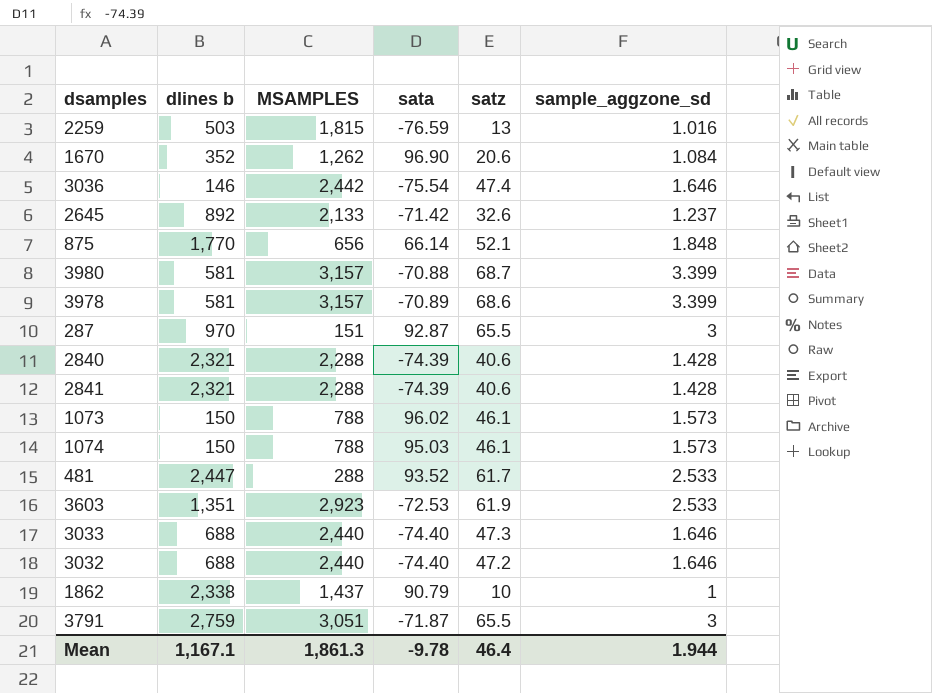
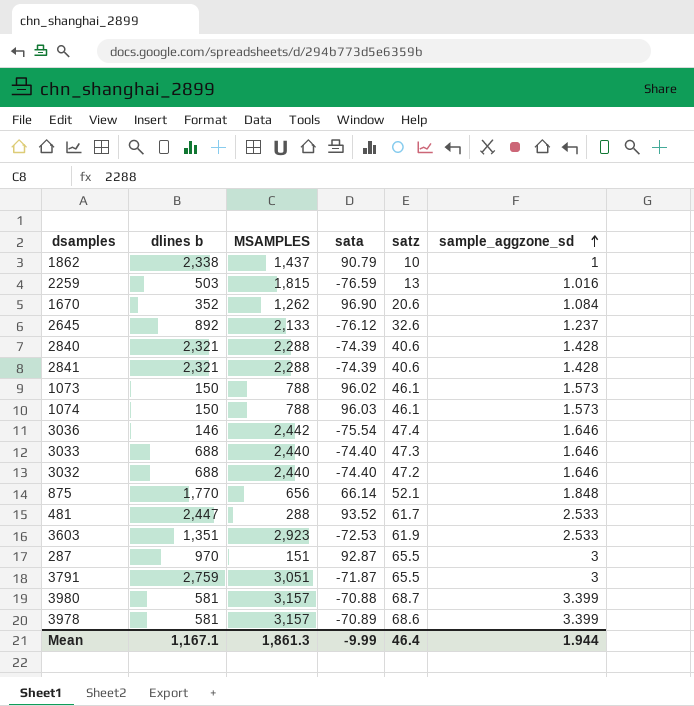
row order: none -> sample_aggzone_sd ascending
2645 | sata: -71.42 -> -76.12
1074 | sata: 95.03 -> 96.03
Mean | sata: -9.78 -> -9.99

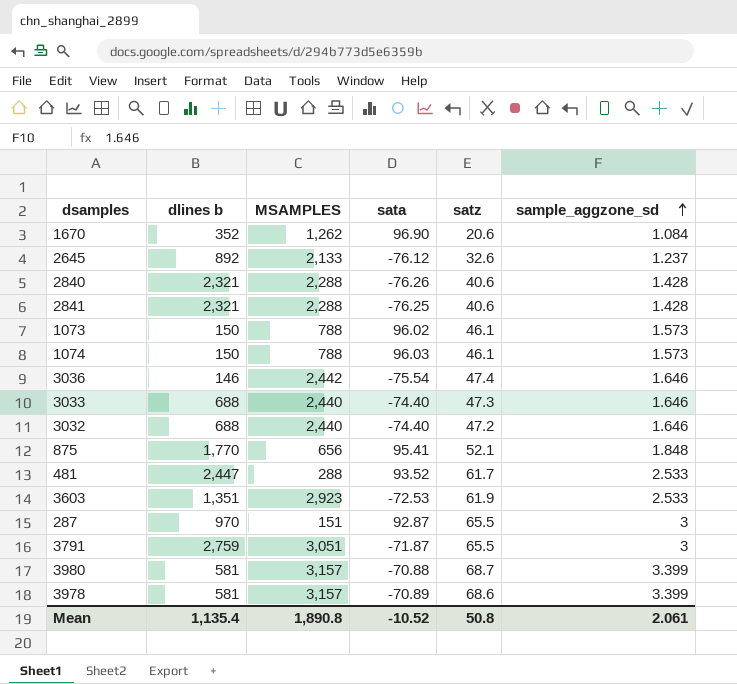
row 1862: 2,338 | 1,437 | 90.79 | 10 | 1 -> none
row 2259: 503 | 1,815 | -76.59 | 13 | 1.016 -> none
2840 | sata: -74.39 -> -76.26
2841 | sata: -74.39 -> -76.25
875 | sata: 66.14 -> 95.41
Mean | dlines b: 1,167.1 -> 1,135.4
Mean | MSAMPLES: 1,861.3 -> 1,890.8
Mean | sata: -9.99 -> -10.52
Mean | satz: 46.4 -> 50.8
Mean | sample_aggzone_sd: 1.944 -> 2.061

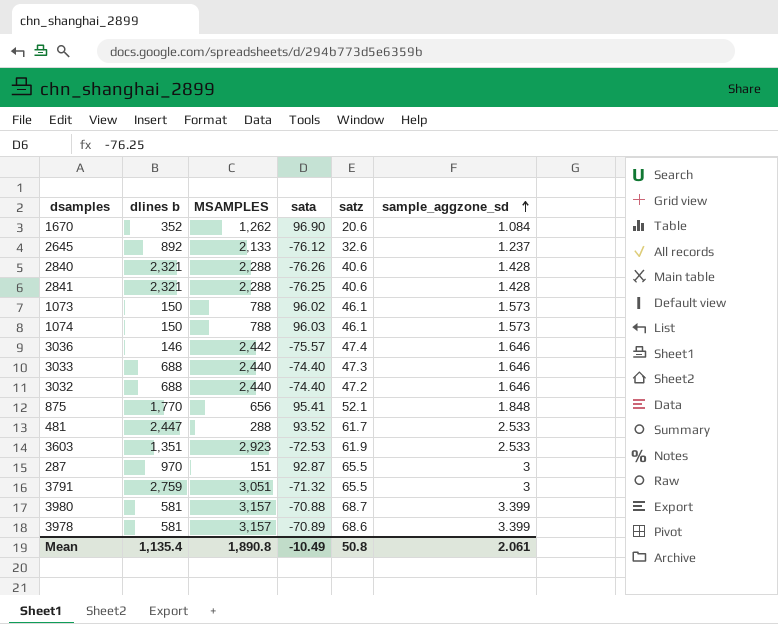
3036 | sata: -75.54 -> -75.57
3791 | sata: -71.87 -> -71.32
Mean | sata: -10.52 -> -10.49

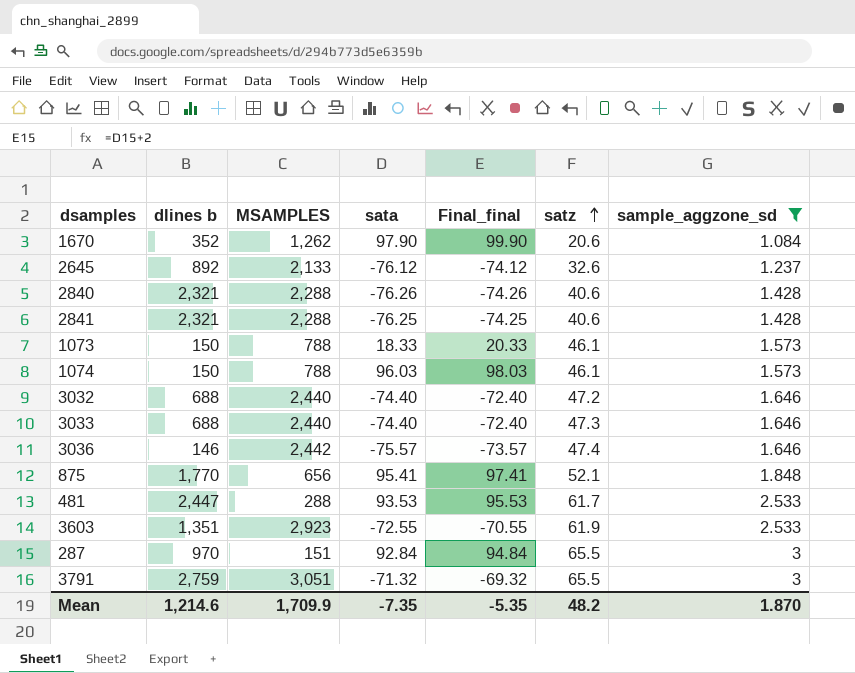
filter: none -> sample_aggzone_sd != 3.399
row order: sample_aggzone_sd ascending -> satz ascending
column Final_final | formula: none -> [sata] + 2
1670 | sata: 96.90 -> 97.90
1073 | sata: 96.02 -> 18.33
481 | sata: 93.52 -> 93.53
3603 | sata: -72.53 -> -72.55
287 | sata: 92.87 -> 92.84
Mean | dlines b: 1,135.4 -> 1,214.6
Mean | MSAMPLES: 1,890.8 -> 1,709.9
Mean | sata: -10.49 -> -7.35
Mean | satz: 50.8 -> 48.2
Mean | sample_aggzone_sd: 2.061 -> 1.870

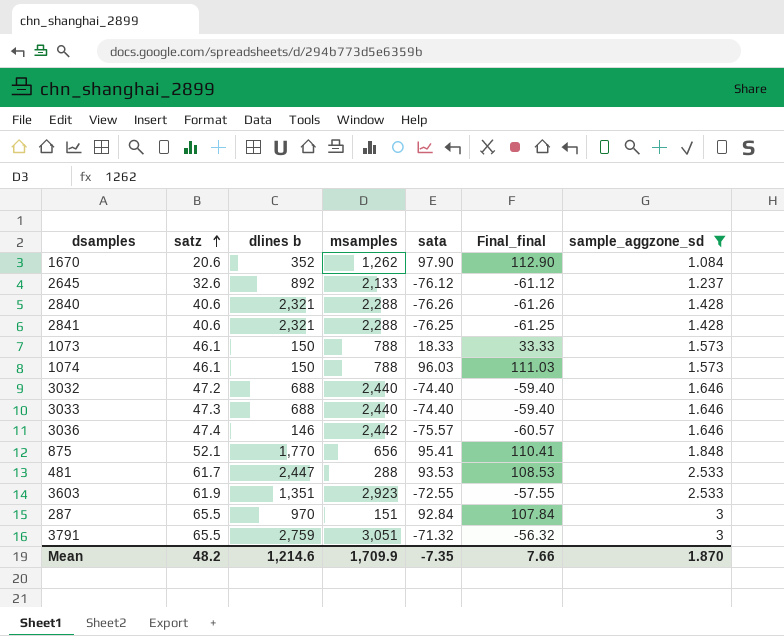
column satz | position: 6 -> 2
column name: MSAMPLES -> msamples
column Final_final | formula: [sata] + 2 -> [sata] + 15
Mean | Final_final: -5.35 -> 7.66

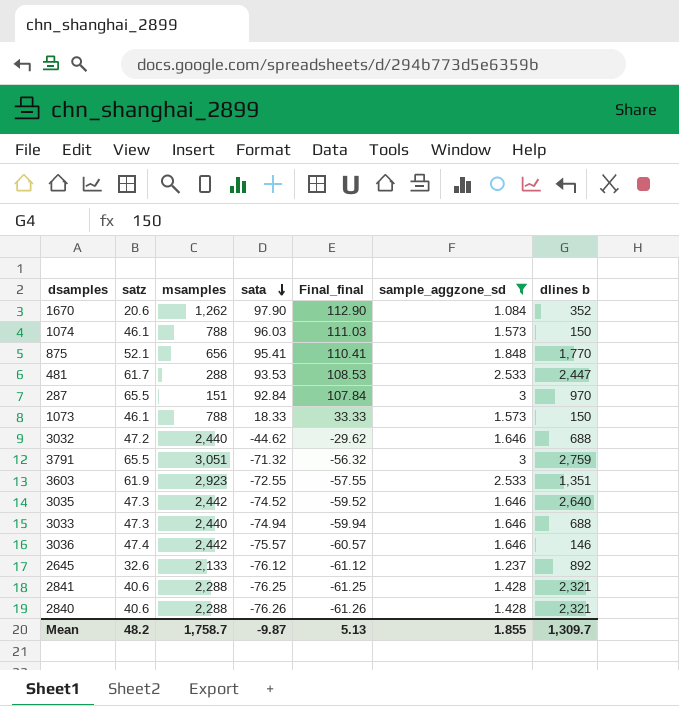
row order: satz ascending -> sata descending
column dlines b | position: 3 -> 7
3032 | sata: -74.40 -> -44.62
3032 | Final_final: -59.40 -> -29.62
row 3035: none -> 47.3 | 2,442 | -74.52 | -59.52 | 1.646 | 2,640
3033 | sata: -74.40 -> -74.94
3033 | Final_final: -59.40 -> -59.94
Mean | msamples: 1,709.9 -> 1,758.7
Mean | sata: -7.35 -> -9.87
Mean | Final_final: 7.66 -> 5.13
Mean | sample_aggzone_sd: 1.870 -> 1.855
Mean | dlines b: 1,214.6 -> 1,309.7

